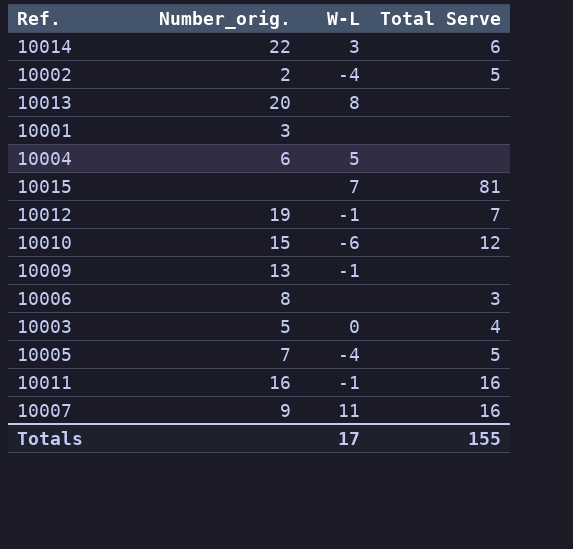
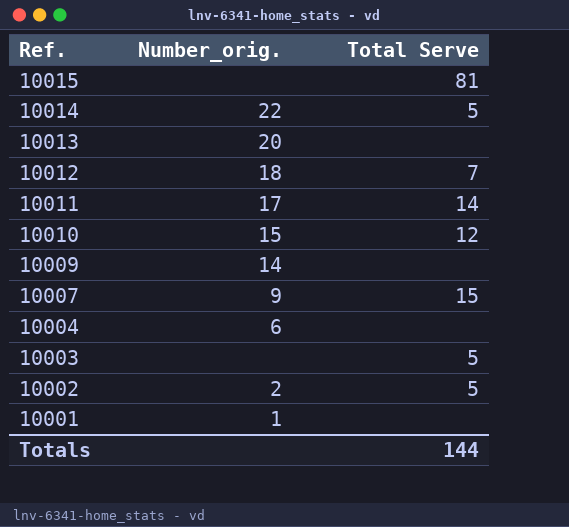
row order: none -> Ref. descending
column W-L | position: 3 -> none
row 10006: 8 | none | 3 -> none
row 10005: 7 | -4 | 5 -> none
10014 | Total Serve: 6 -> 5
10012 | Number_orig.: 19 -> 18
10011 | Number_orig.: 16 -> 17
10011 | Total Serve: 16 -> 14
10009 | Number_orig.: 13 -> 14
10007 | Total Serve: 16 -> 15
10003 | Number_orig.: 5 -> none
10003 | Total Serve: 4 -> 5
10001 | Number_orig.: 3 -> 1
Totals | Total Serve: 155 -> 144

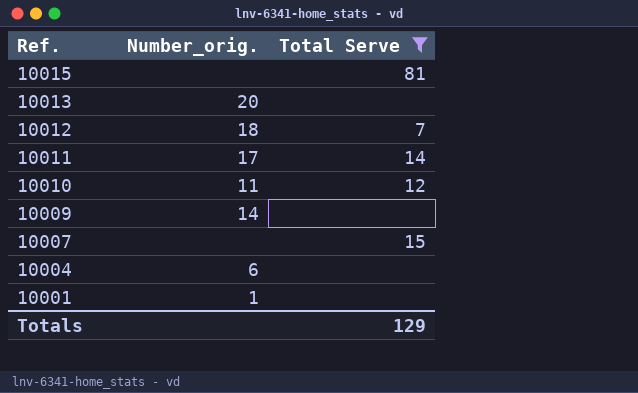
filter: none -> Total Serve != 5
10010 | Number_orig.: 15 -> 11
10007 | Number_orig.: 9 -> none
Totals | Total Serve: 144 -> 129

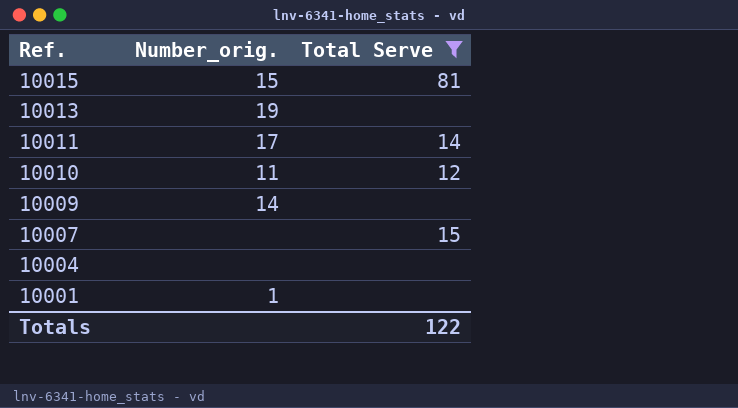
row 10012: 18 | 7 -> none
10015 | Number_orig.: none -> 15
10013 | Number_orig.: 20 -> 19
10004 | Number_orig.: 6 -> none
Totals | Total Serve: 129 -> 122

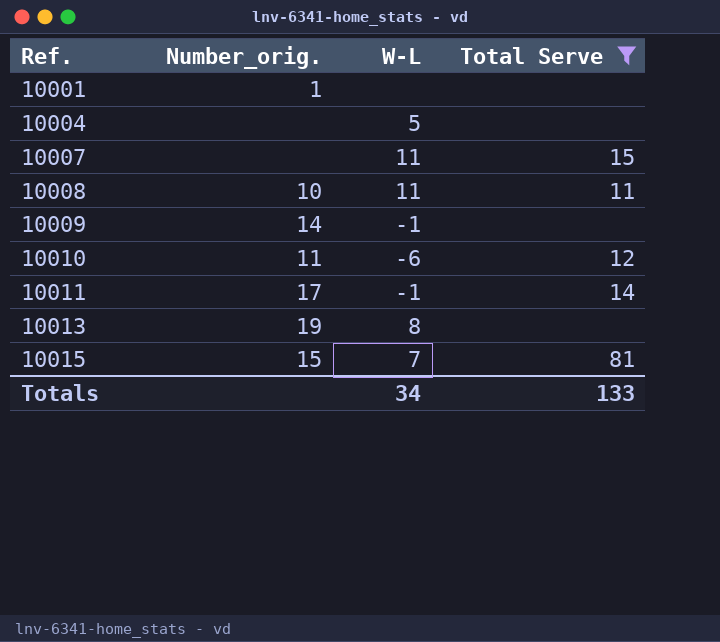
row order: Ref. descending -> Ref. ascending
column W-L | position: none -> 3
row 10008: none -> 10 | 11 | 11
Totals | Total Serve: 122 -> 133

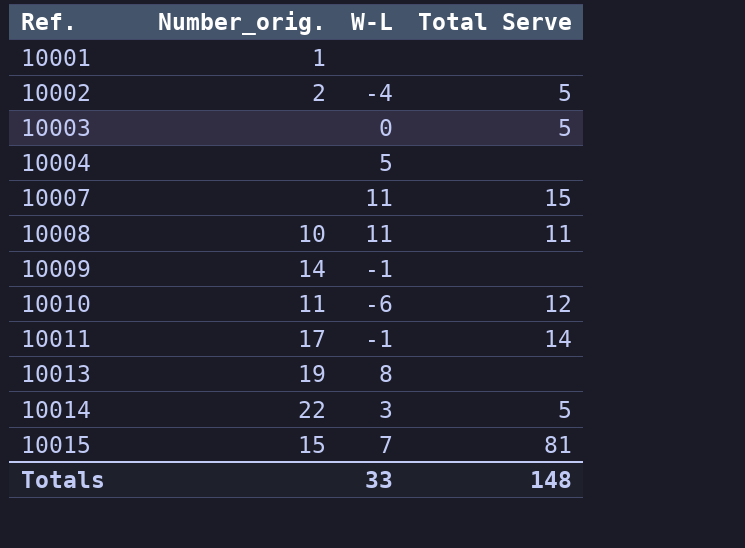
filter: Total Serve != 5 -> none
Totals | W-L: 34 -> 33
Totals | Total Serve: 133 -> 148

